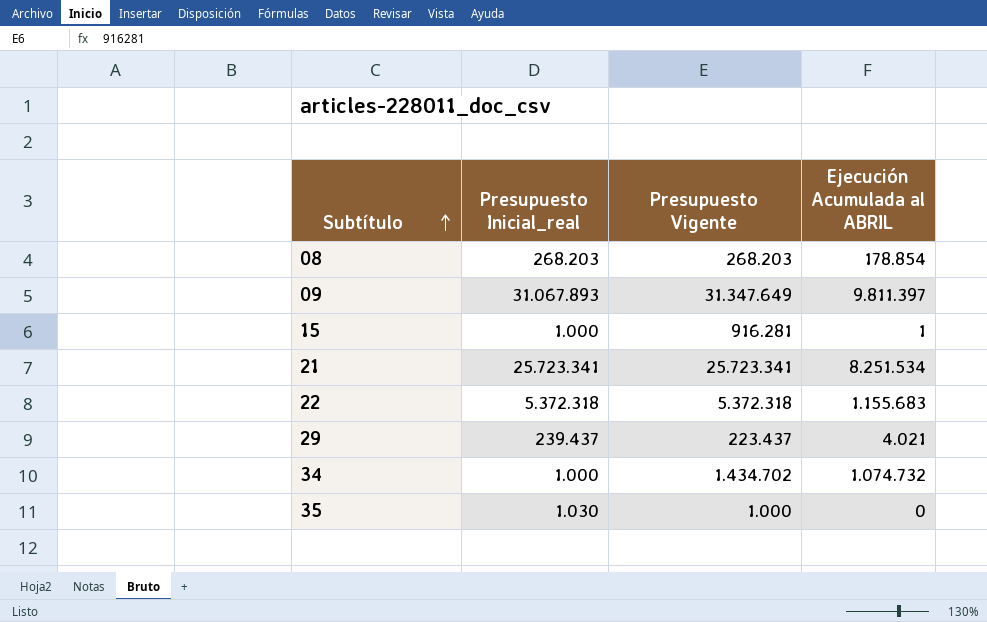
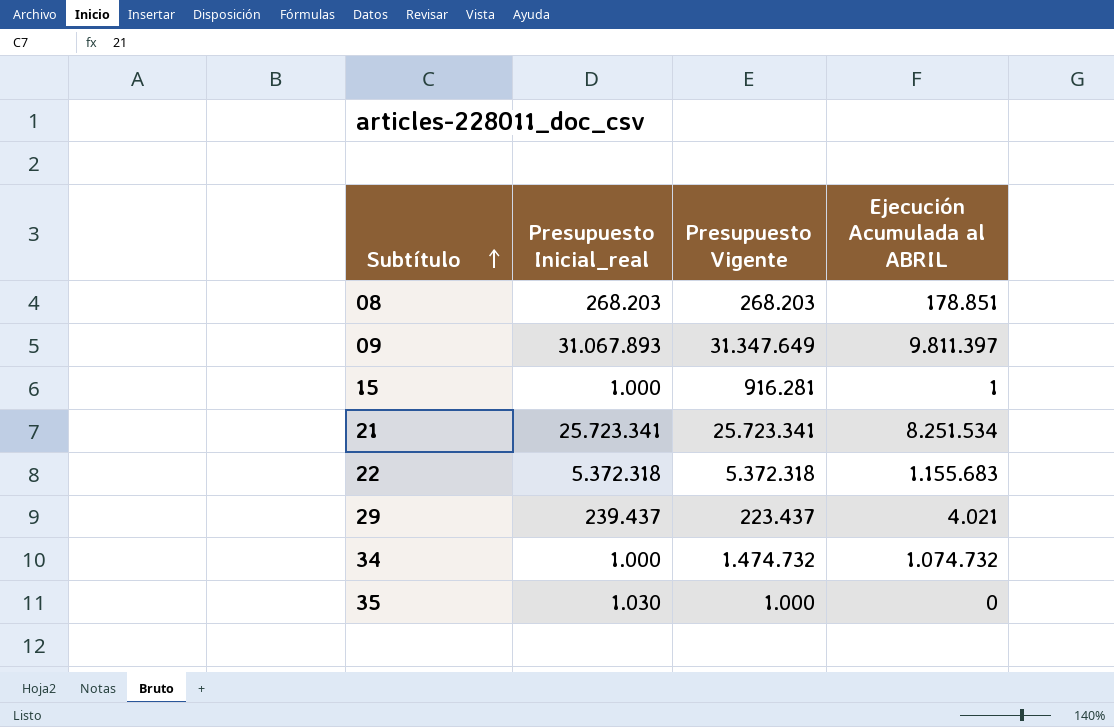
08 | Ejecución Acumulada al ABRIL: 178.854 -> 178.851
34 | Presupuesto Vigente: 1.434.702 -> 1.474.732

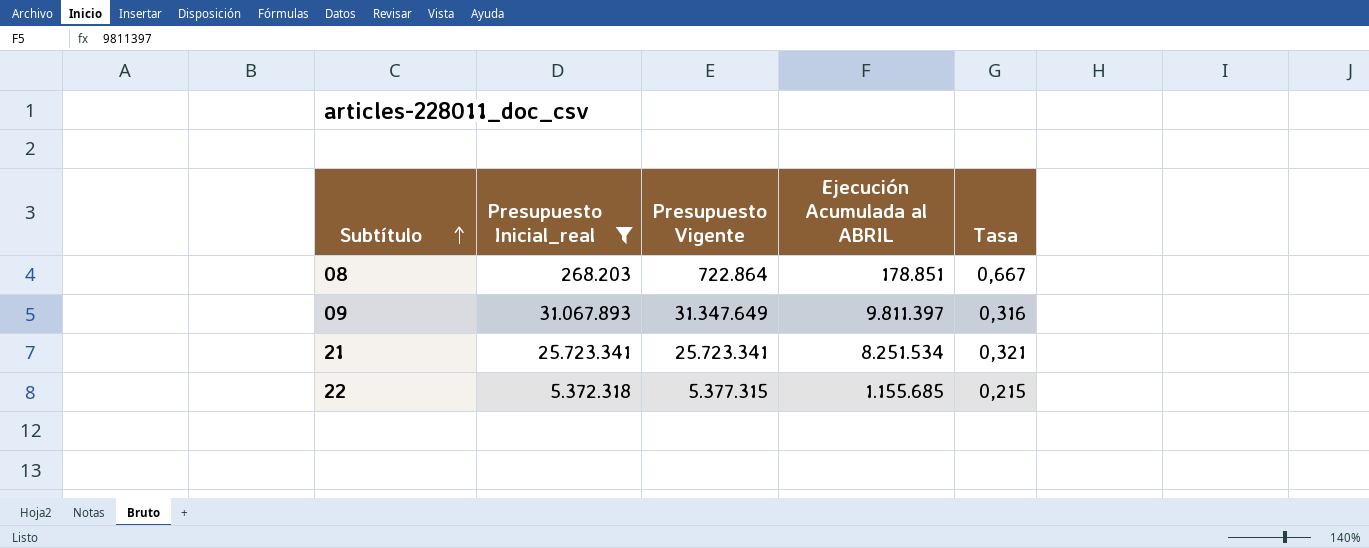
filter: none -> Presupuesto Inicial_real >= 268.203
column Tasa | formula: none -> [Ejecución Acumulada al ABRIL] / [Presupuesto Inicial_real]
08 | Presupuesto Vigente: 268.203 -> 722.864
22 | Presupuesto Vigente: 5.372.318 -> 5.377.315
22 | Ejecución Acumulada al ABRIL: 1.155.683 -> 1.155.685

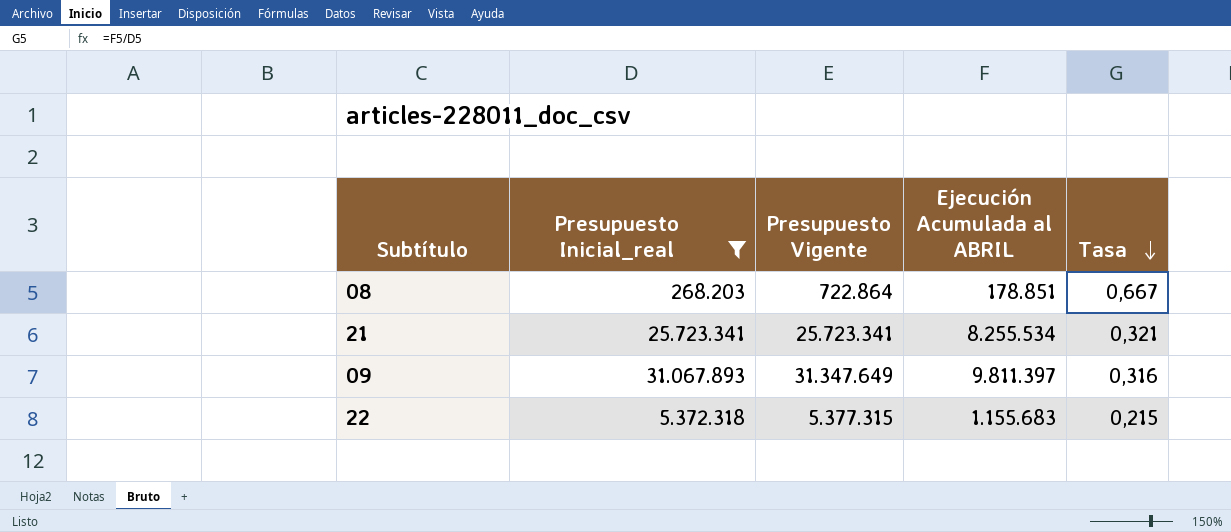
row order: Subtítulo ascending -> Tasa descending
21 | Ejecución Acumulada al ABRIL: 8.251.534 -> 8.255.534
22 | Ejecución Acumulada al ABRIL: 1.155.685 -> 1.155.683

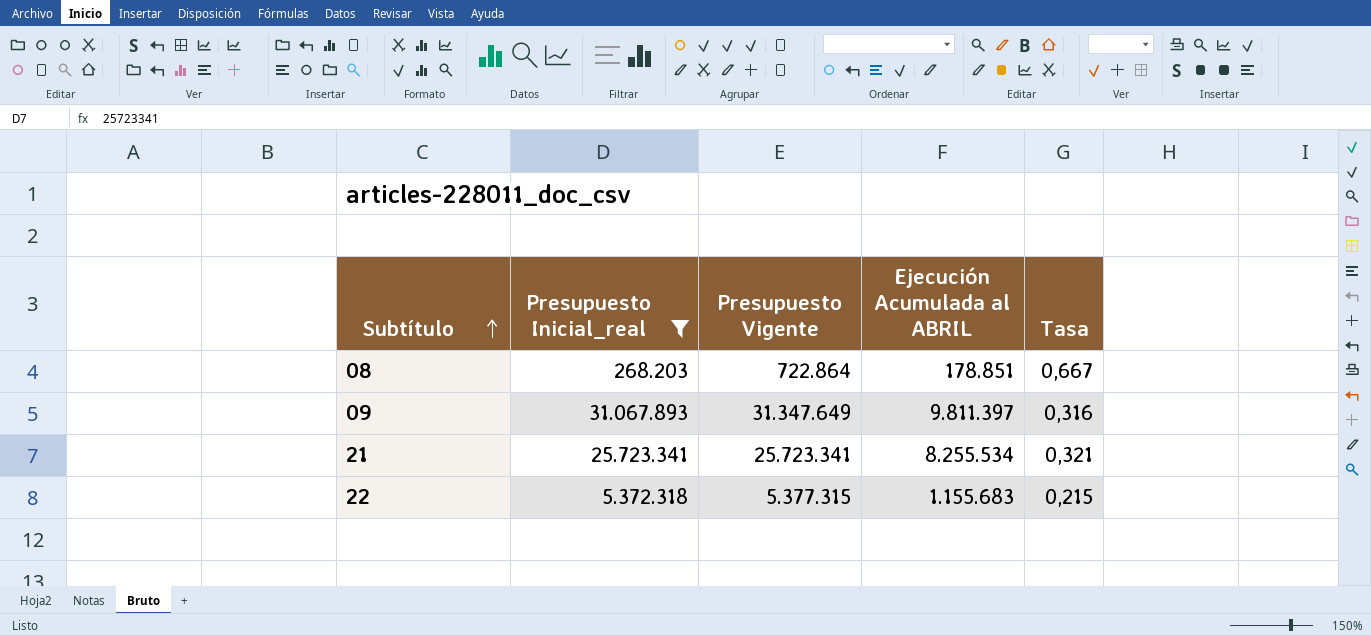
row order: Tasa descending -> Subtítulo ascending

